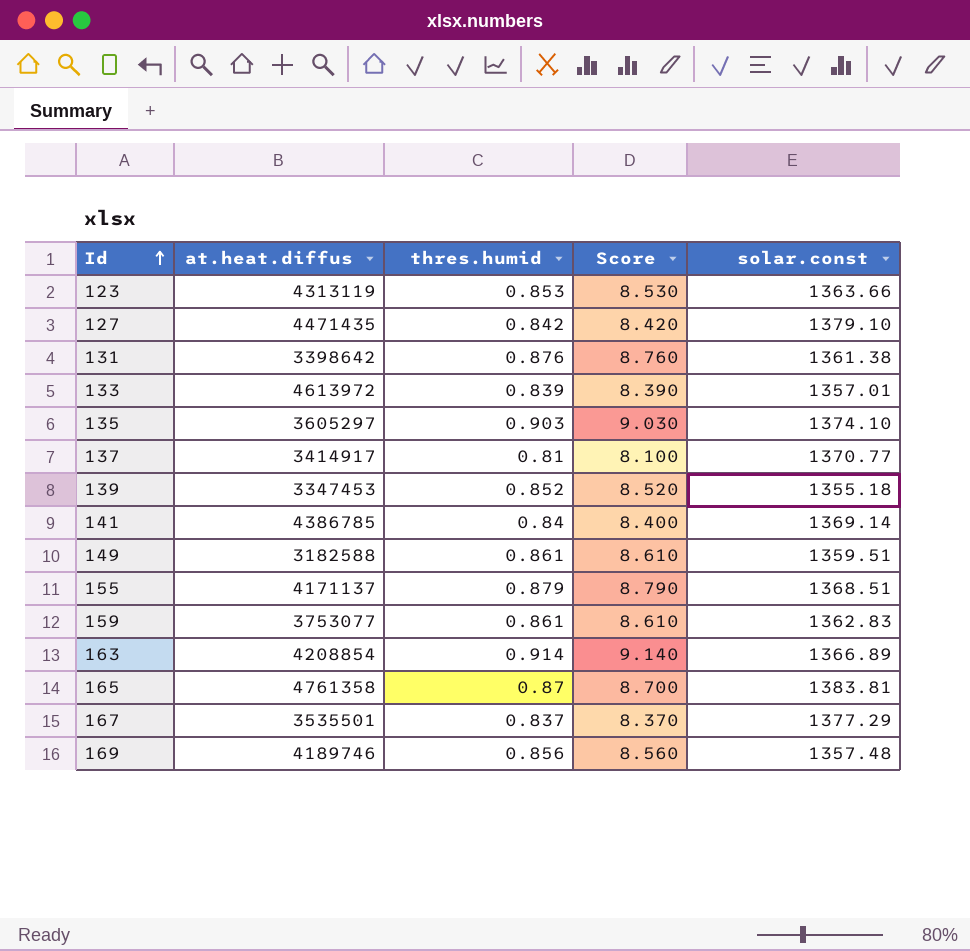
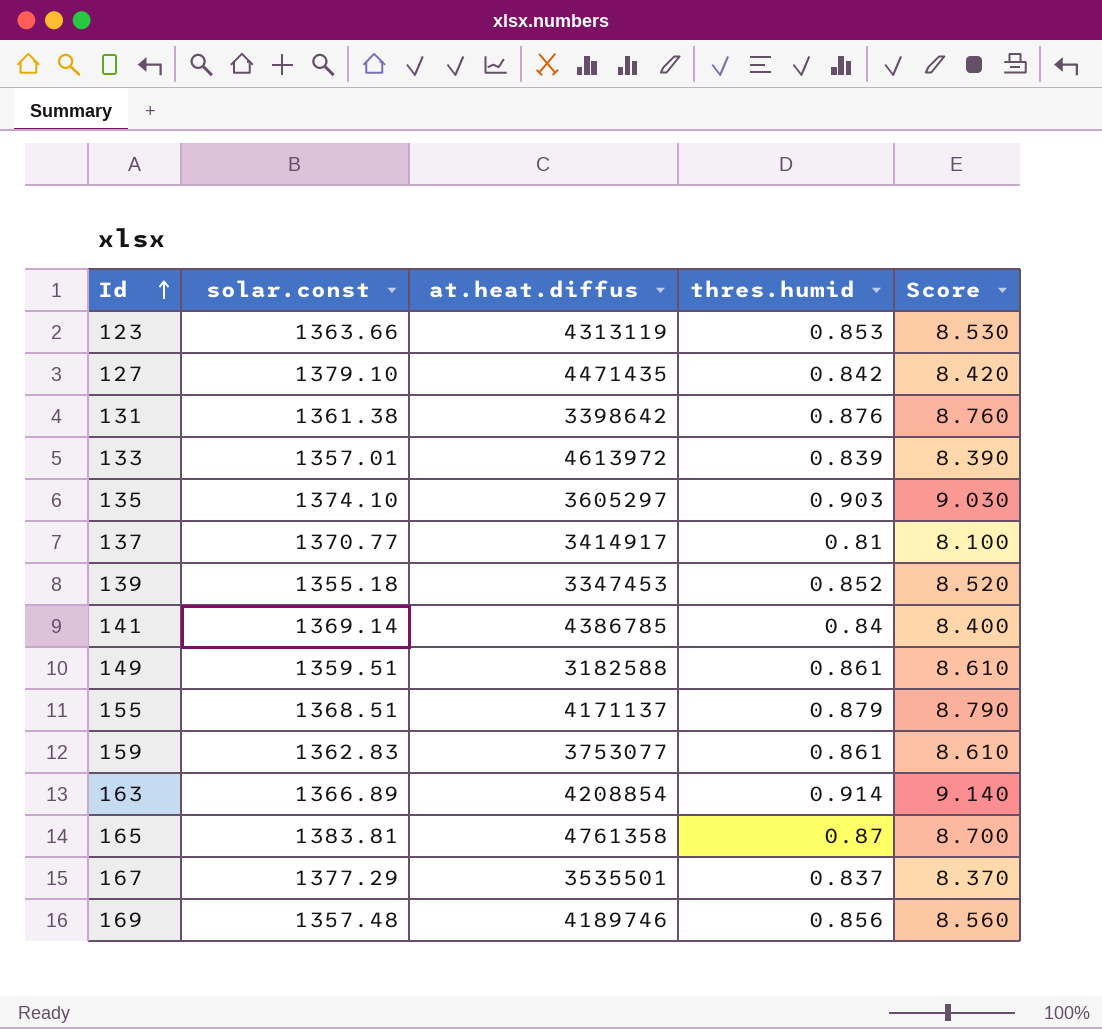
column solar.const | position: 5 -> 2

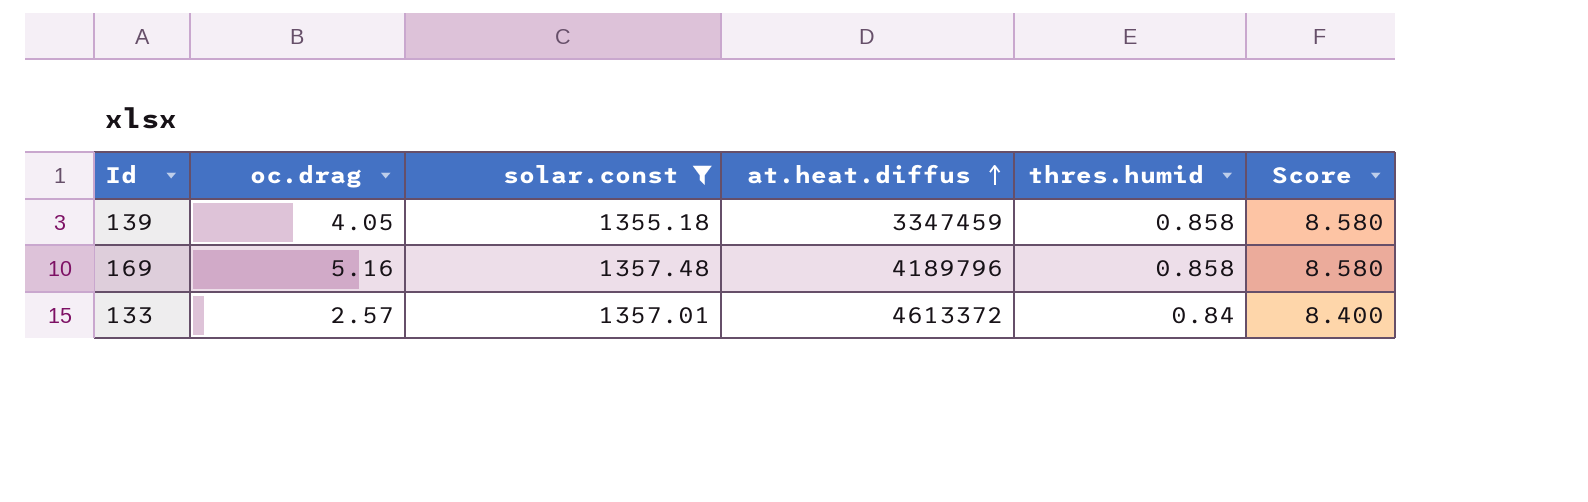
filter: none -> solar.const <= 1357.48
row order: Id ascending -> at.heat.diffus ascending
column oc.drag | position: none -> 2
139 | at.heat.diffus: 3347453 -> 3347459
139 | thres.humid: 0.852 -> 0.858
139 | Score: 8.520 -> 8.580
169 | at.heat.diffus: 4189746 -> 4189796
169 | thres.humid: 0.856 -> 0.858
169 | Score: 8.560 -> 8.580
133 | at.heat.diffus: 4613972 -> 4613372
133 | thres.humid: 0.839 -> 0.84
133 | Score: 8.390 -> 8.400

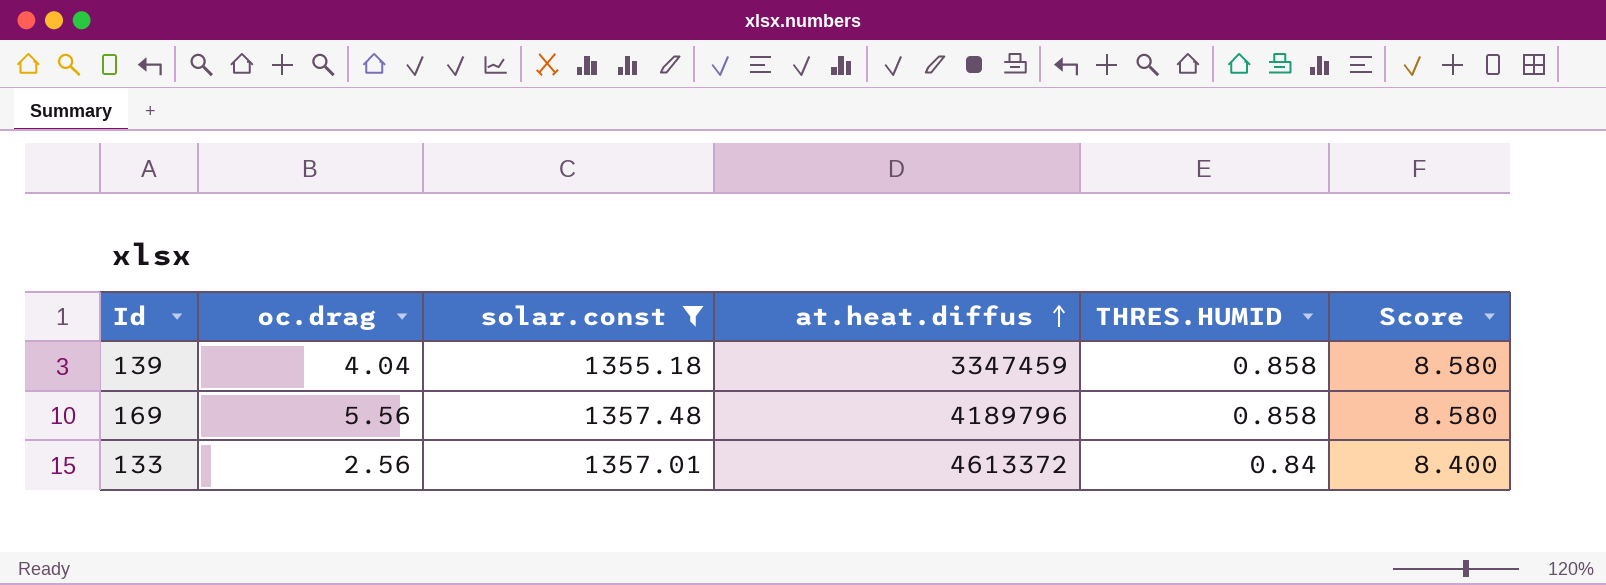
column name: thres.humid -> THRES.HUMID
139 | oc.drag: 4.05 -> 4.04
169 | oc.drag: 5.16 -> 5.56
133 | oc.drag: 2.57 -> 2.56

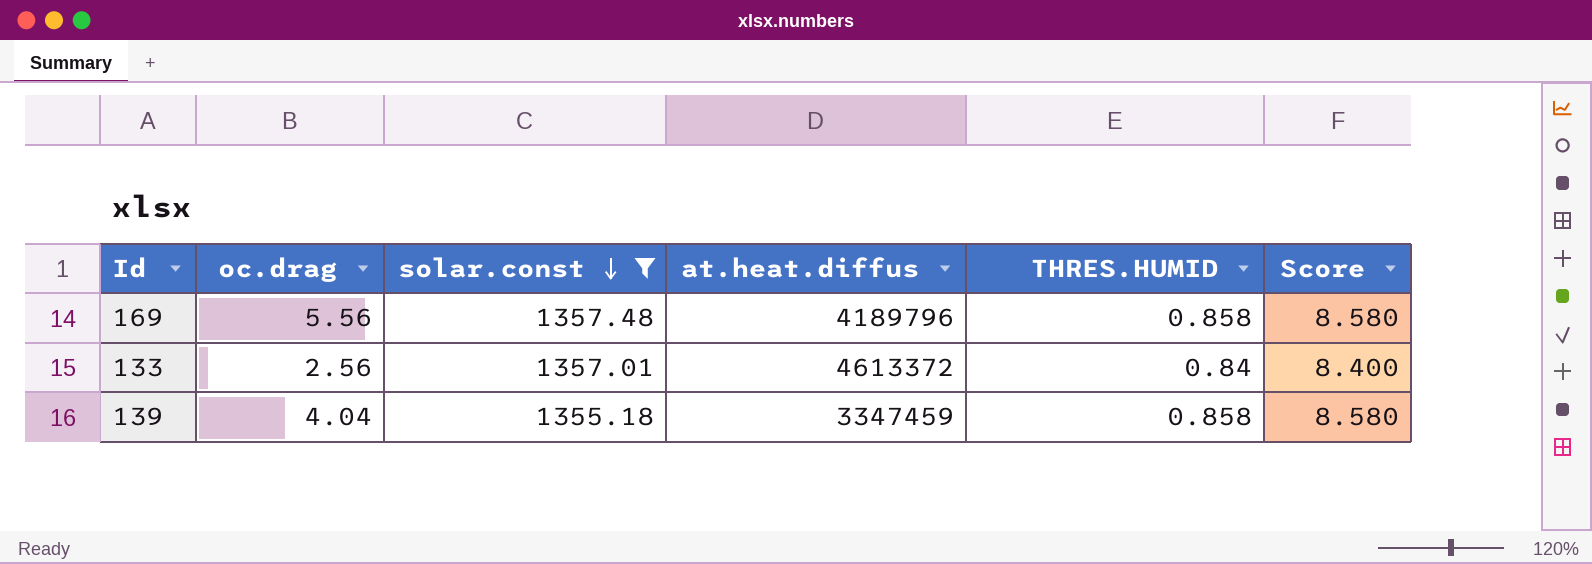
row order: at.heat.diffus ascending -> solar.const descending

